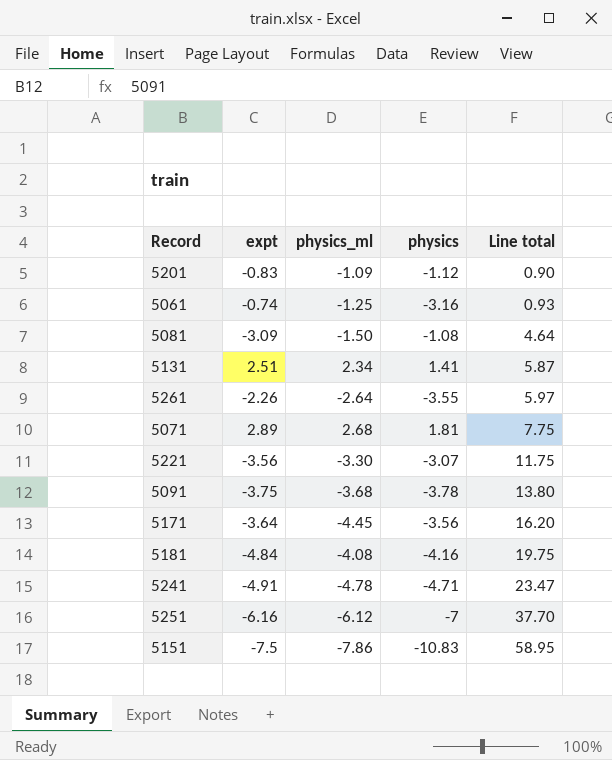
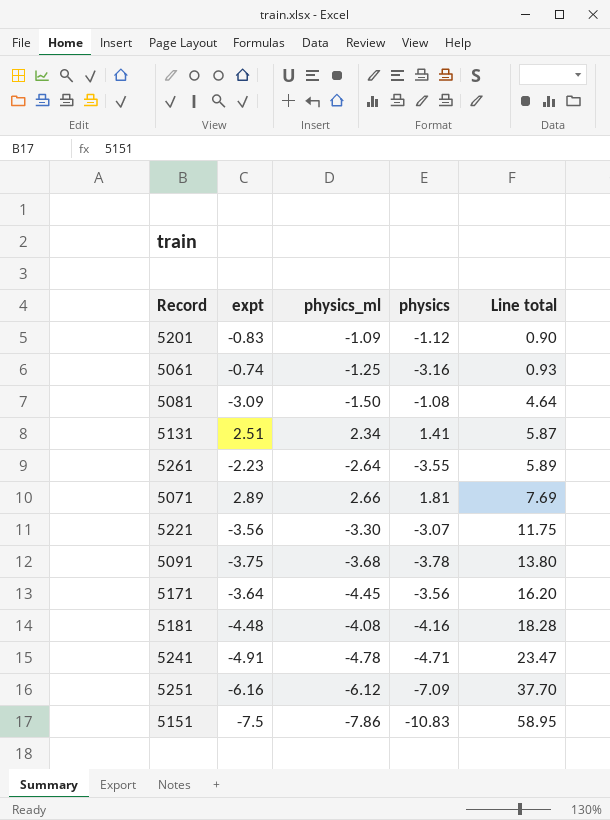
5261 | expt: -2.26 -> -2.23
5261 | Line total: 5.97 -> 5.89
5071 | physics_ml: 2.68 -> 2.66
5071 | Line total: 7.75 -> 7.69
5181 | expt: -4.84 -> -4.48
5181 | Line total: 19.75 -> 18.28
5251 | physics: -7 -> -7.09

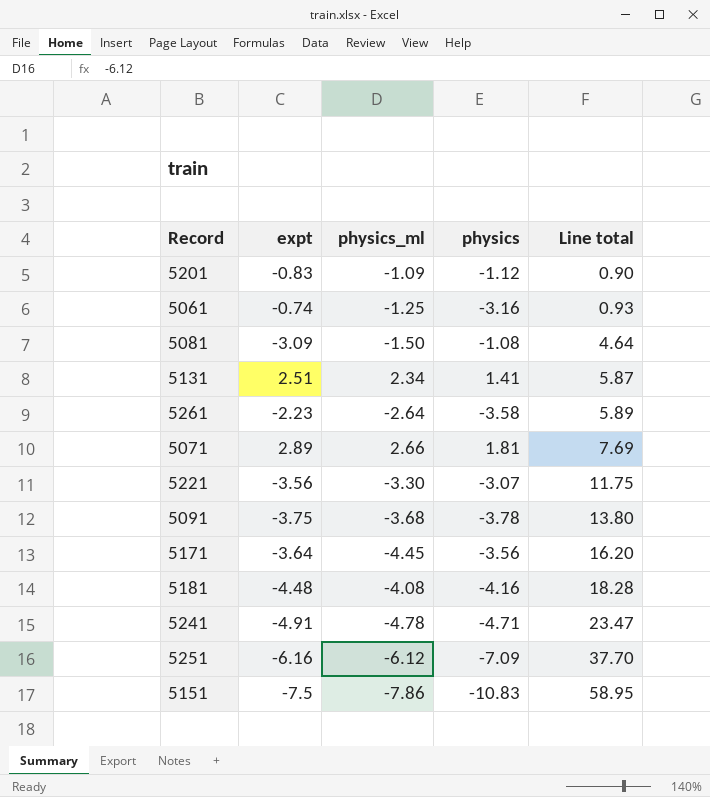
5261 | physics: -3.55 -> -3.58

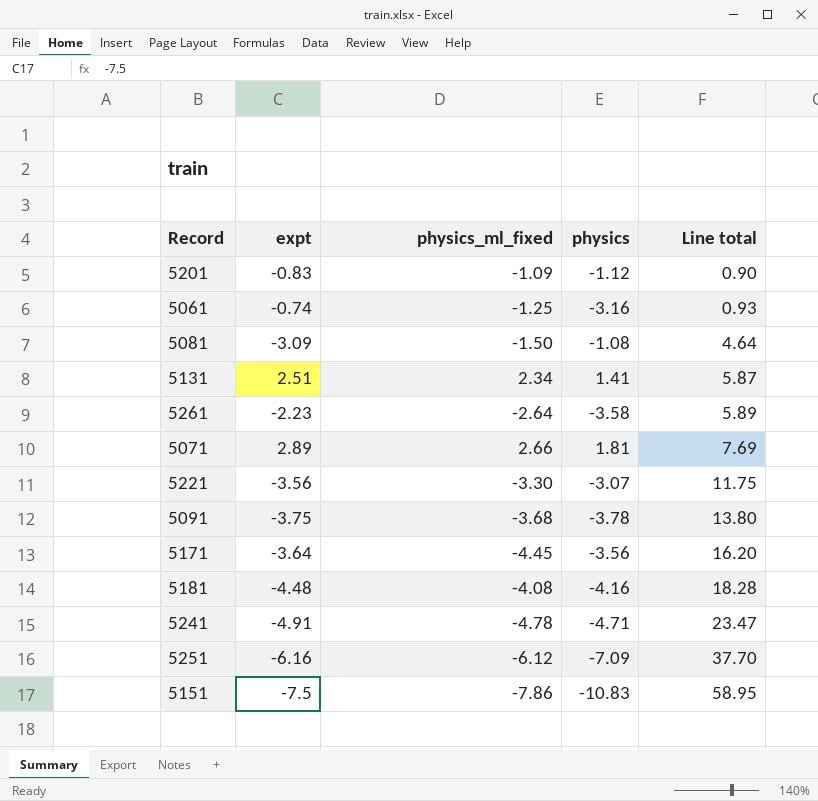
column name: physics_ml -> physics_ml_fixed

